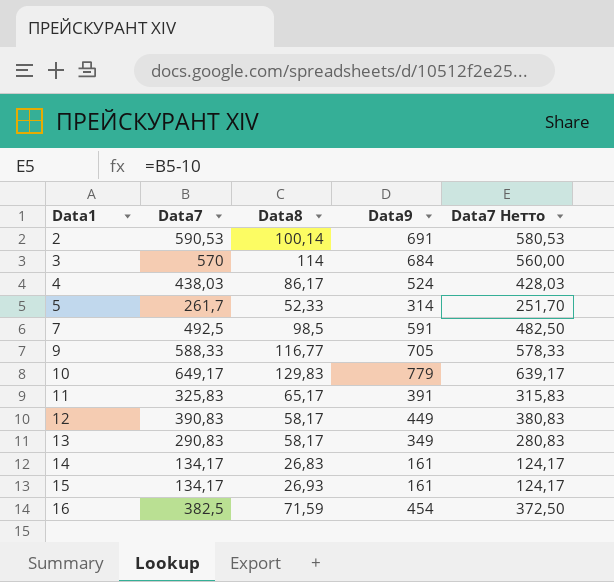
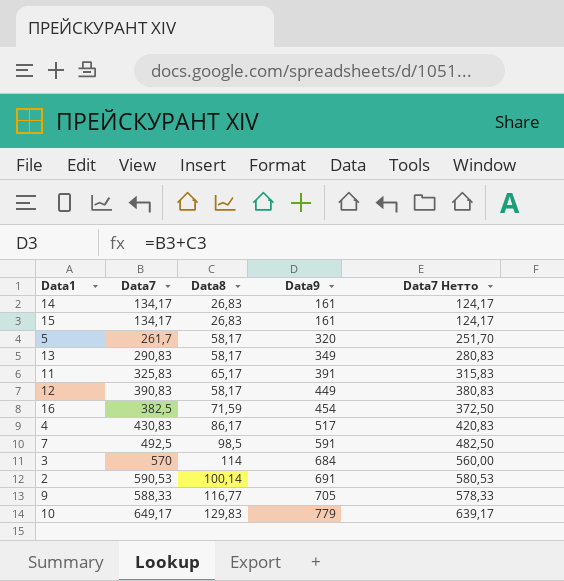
row order: Data1 ascending -> Data9 ascending
15 | Data8: 26,93 -> 26,83
5 | Data8: 52,33 -> 58,17
5 | Data9: 314 -> 320
4 | Data7: 438,03 -> 430,83
4 | Data9: 524 -> 517
4 | Data7 Нетто: 428,03 -> 420,83

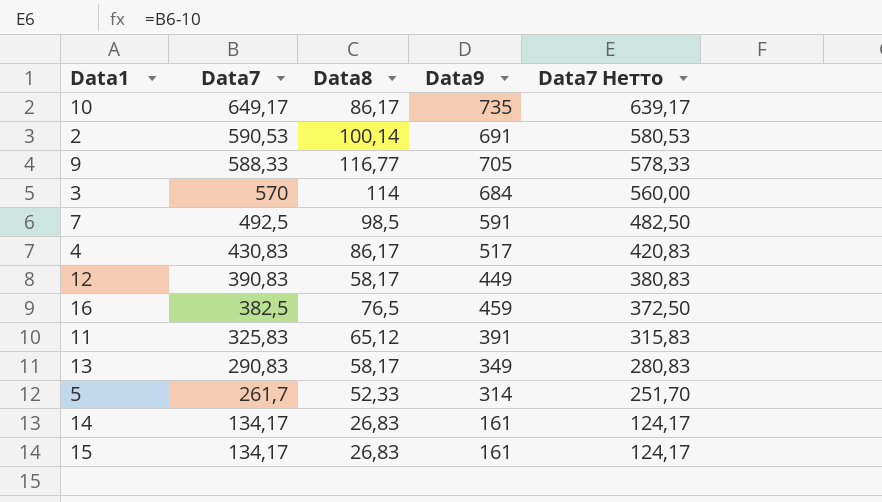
row order: Data9 ascending -> Data7 descending
10 | Data8: 129,83 -> 86,17
10 | Data9: 779 -> 735
16 | Data8: 71,59 -> 76,5
16 | Data9: 454 -> 459
11 | Data8: 65,17 -> 65,12
5 | Data8: 58,17 -> 52,33
5 | Data9: 320 -> 314

